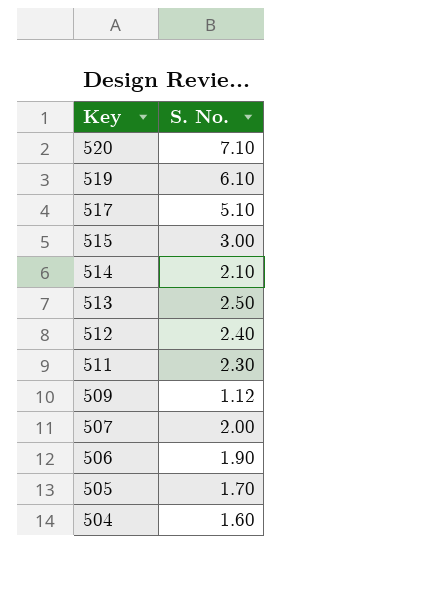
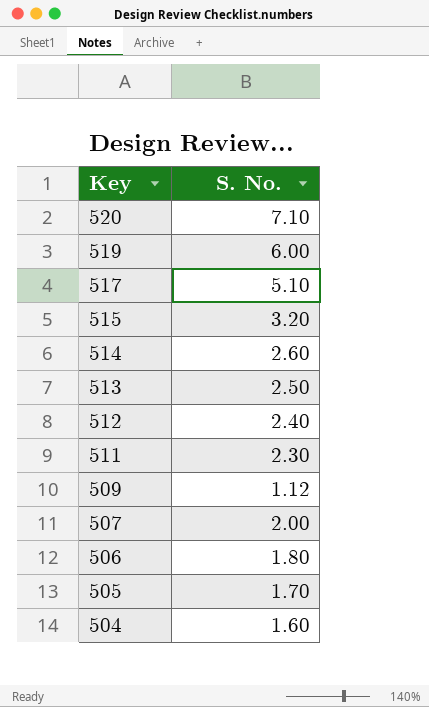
519 | S. No.: 6.10 -> 6.00
515 | S. No.: 3.00 -> 3.20
514 | S. No.: 2.10 -> 2.60
506 | S. No.: 1.90 -> 1.80

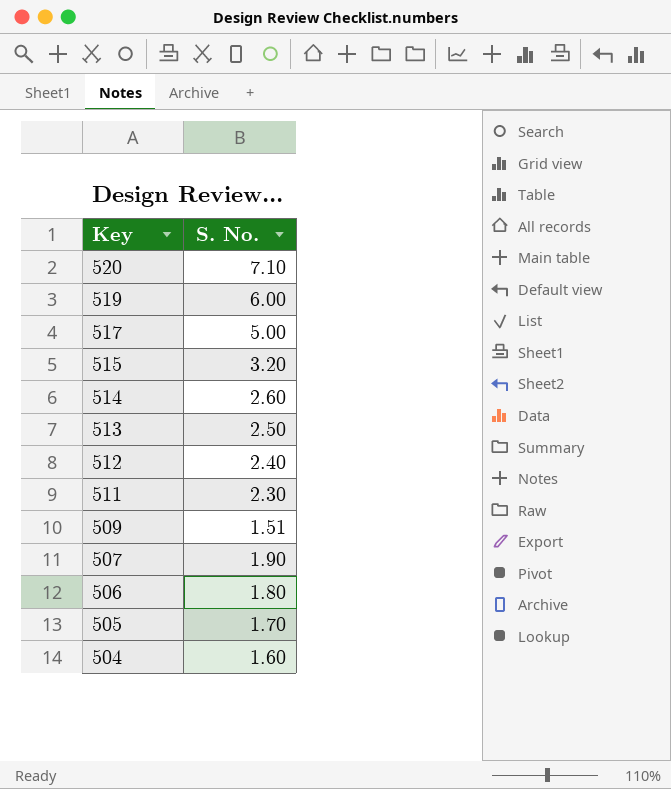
517 | S. No.: 5.10 -> 5.00
509 | S. No.: 1.12 -> 1.51
507 | S. No.: 2.00 -> 1.90

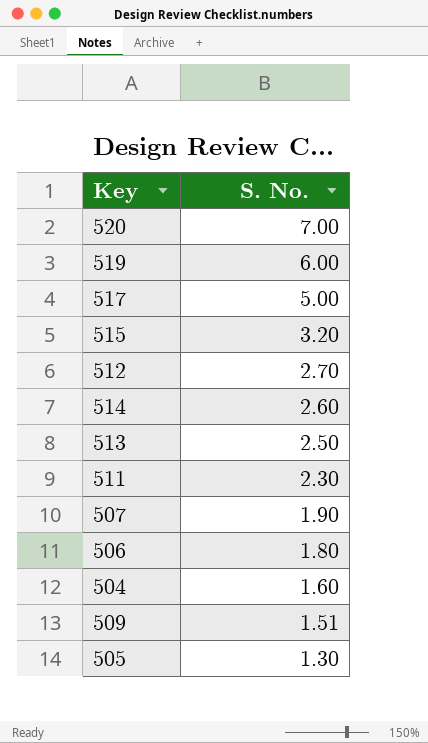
row order: Key descending -> S. No. descending
520 | S. No.: 7.10 -> 7.00
512 | S. No.: 2.40 -> 2.70
505 | S. No.: 1.70 -> 1.30

